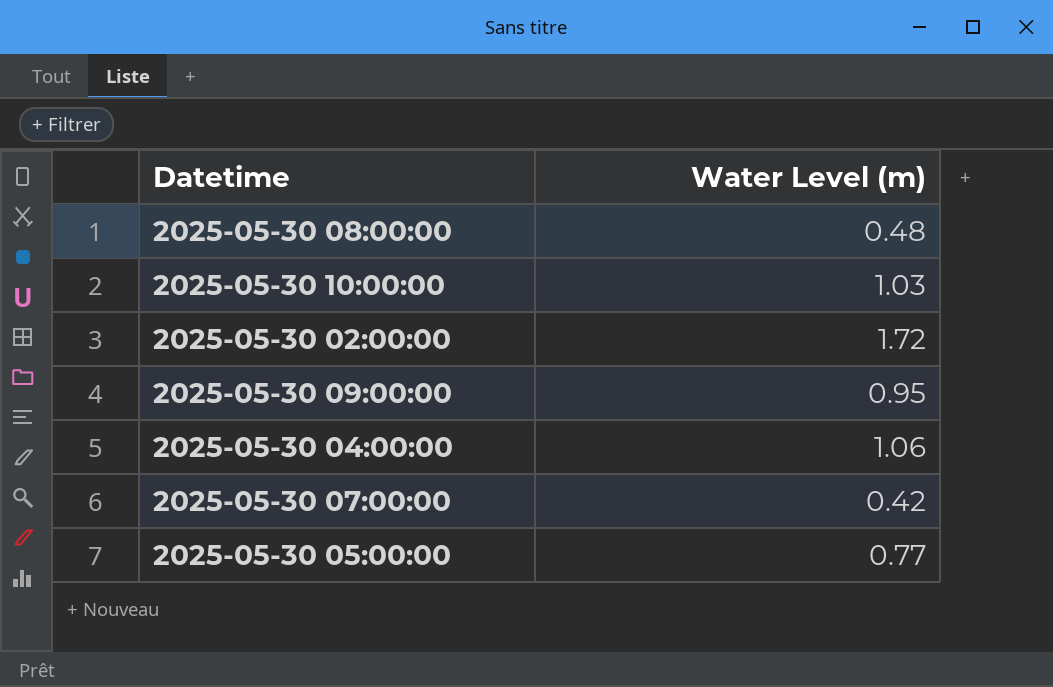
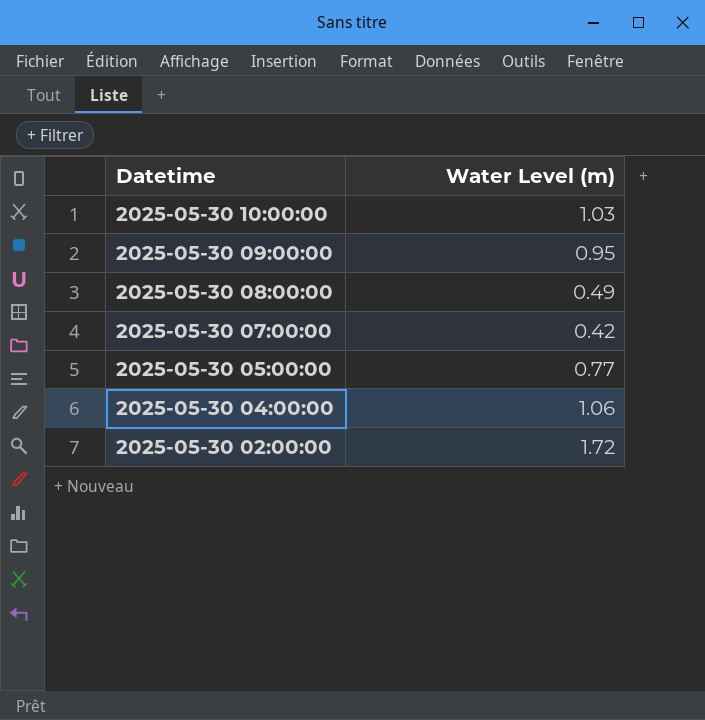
row order: none -> Datetime descending
2025-05-30 08:00:00 | Water Level (m): 0.48 -> 0.49

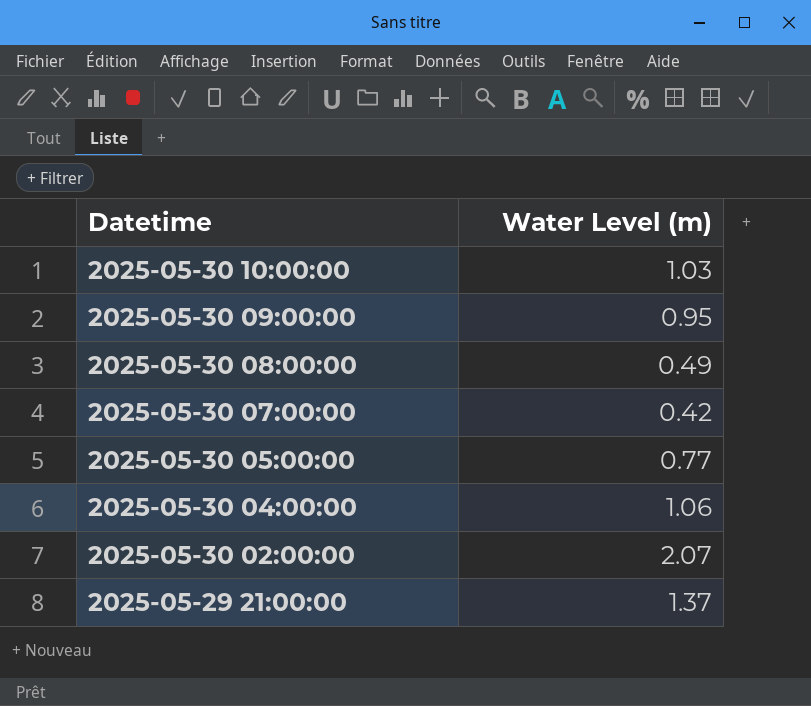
2025-05-30 02:00:00 | Water Level (m): 1.72 -> 2.07
row 2025-05-29 21:00:00: none -> 1.37

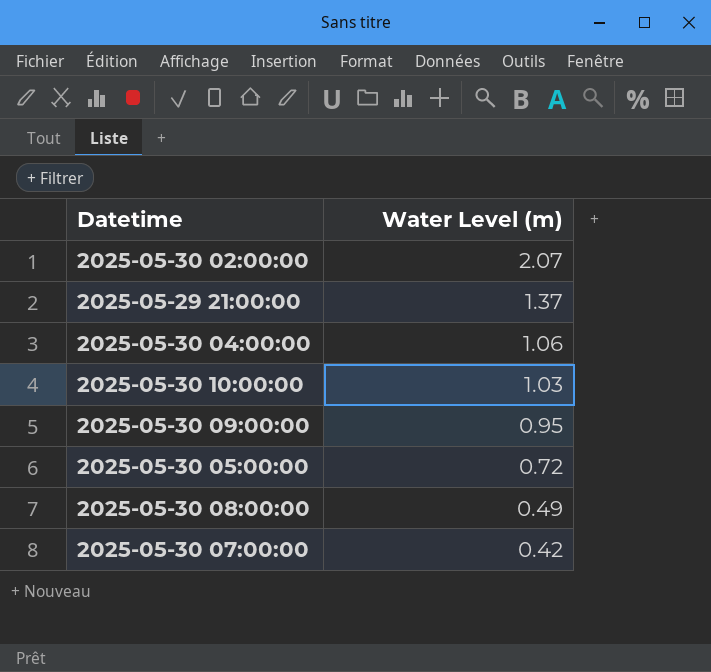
row order: Datetime descending -> Water Level (m) descending
2025-05-30 05:00:00 | Water Level (m): 0.77 -> 0.72

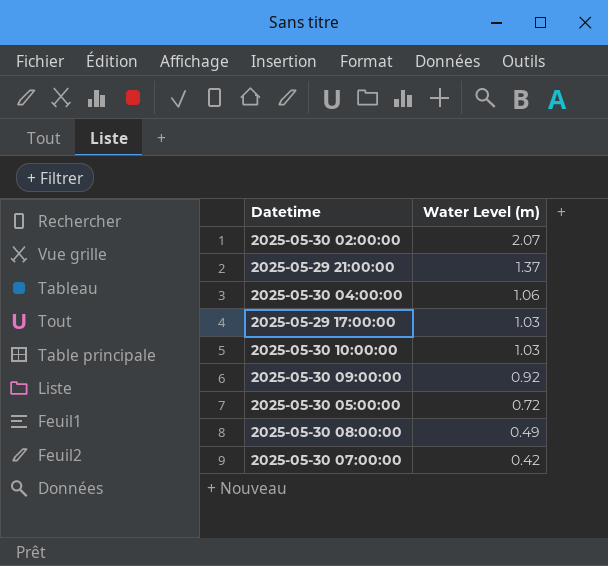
row 2025-05-29 17:00:00: none -> 1.03
2025-05-30 09:00:00 | Water Level (m): 0.95 -> 0.92

